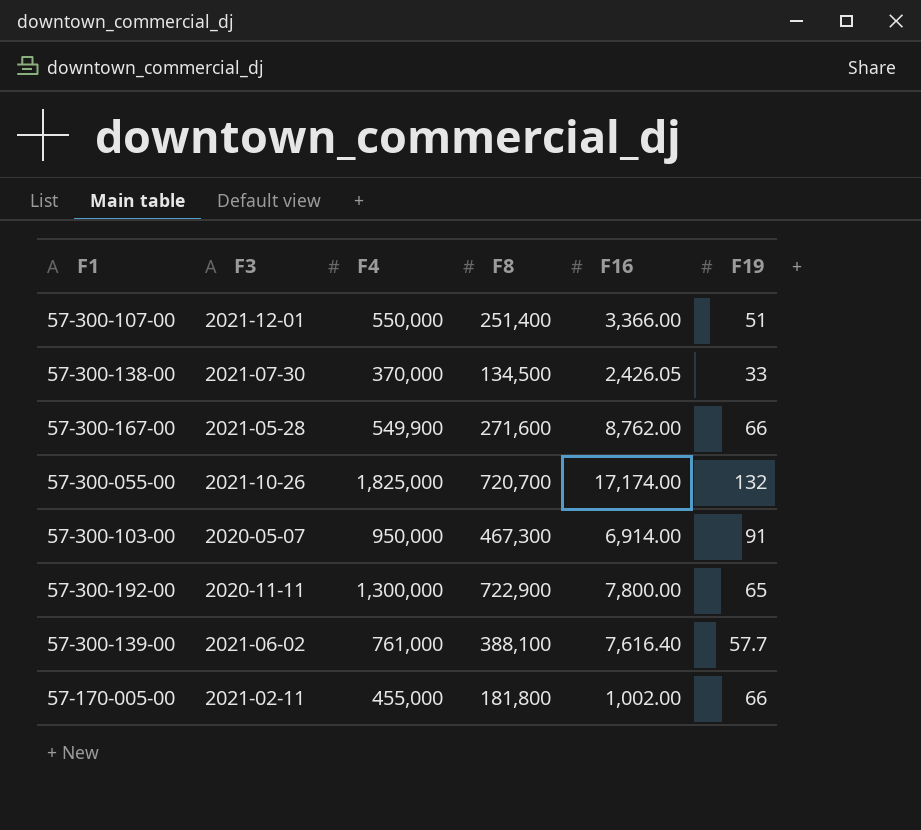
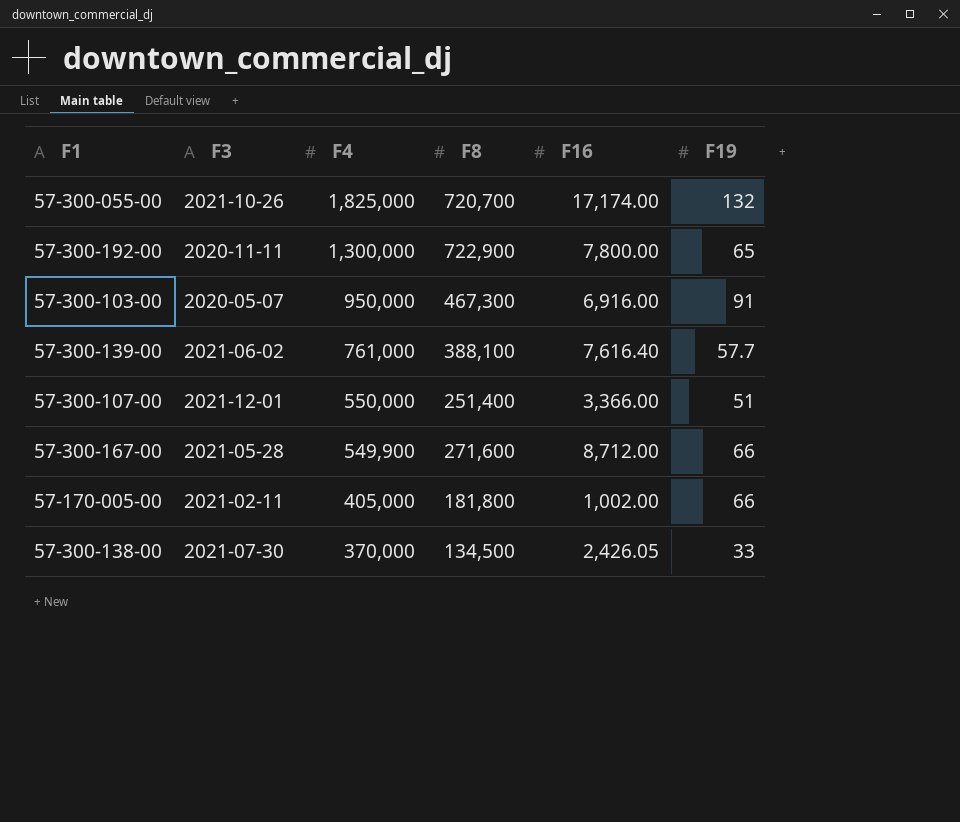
row order: none -> F4 descending
57-300-103-00 | F16: 6,914.00 -> 6,916.00
57-300-167-00 | F16: 8,762.00 -> 8,712.00
57-170-005-00 | F4: 455,000 -> 405,000

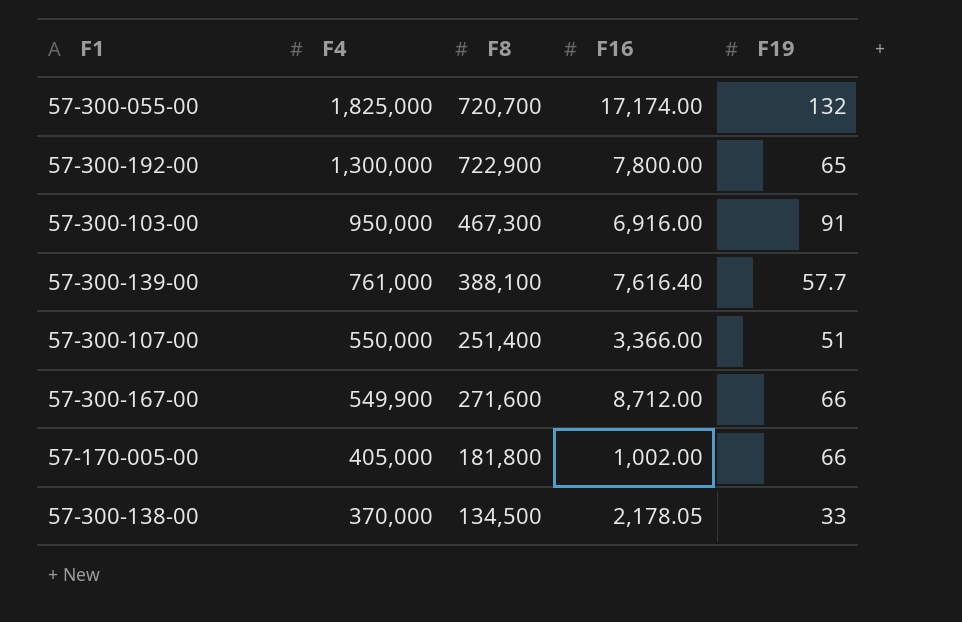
column F3 | position: 2 -> none
57-300-138-00 | F16: 2,426.05 -> 2,178.05

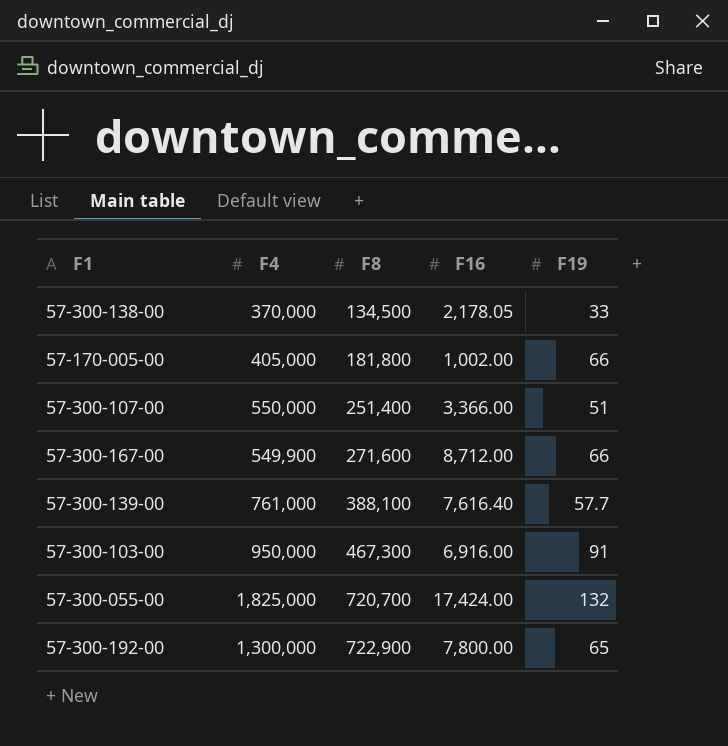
row order: F4 descending -> F8 ascending
57-300-055-00 | F16: 17,174.00 -> 17,424.00

